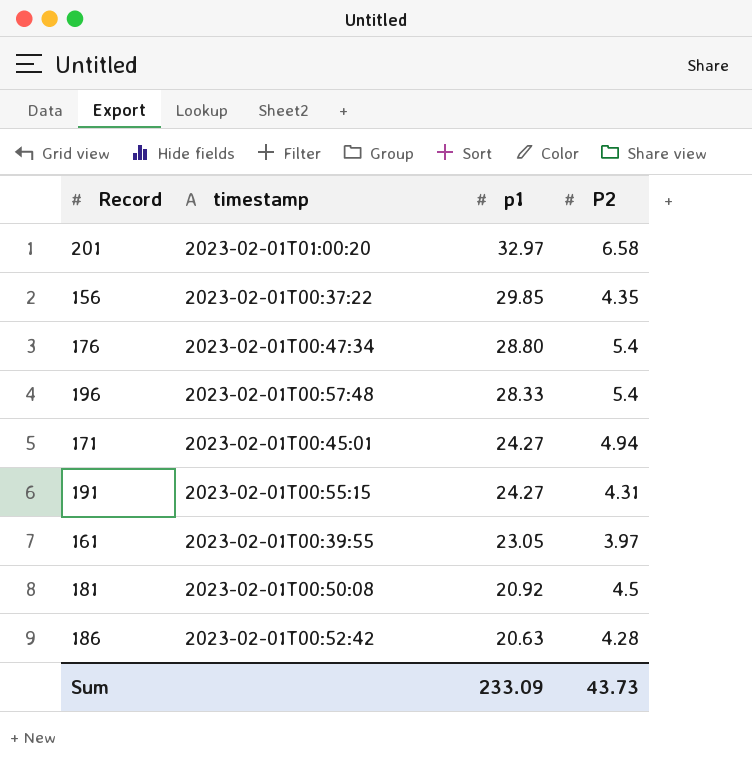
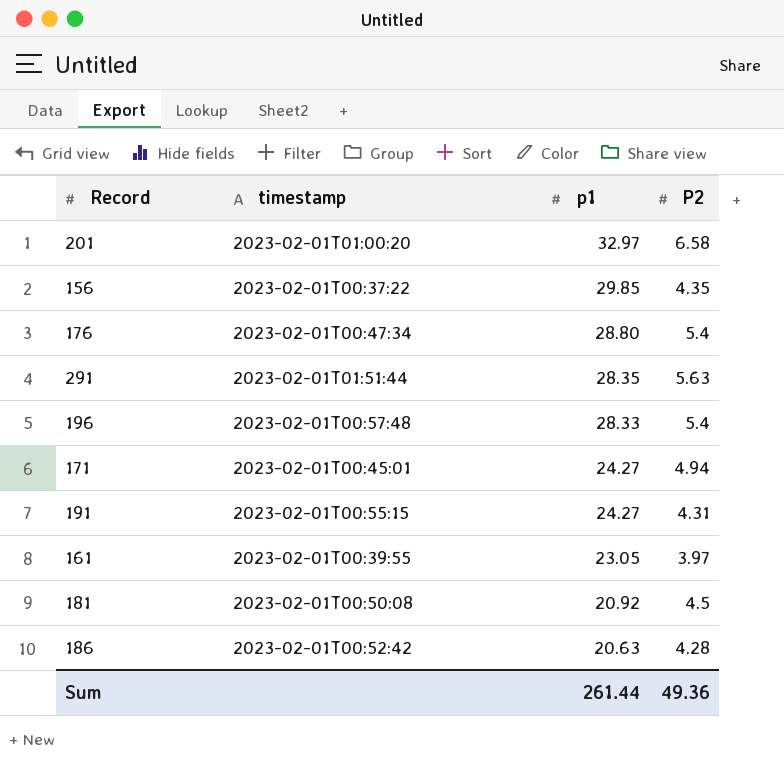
row 291: none -> 2023-02-01T01:51:44 | 28.35 | 5.63
Sum | p1: 233.09 -> 261.44
Sum | P2: 43.73 -> 49.36

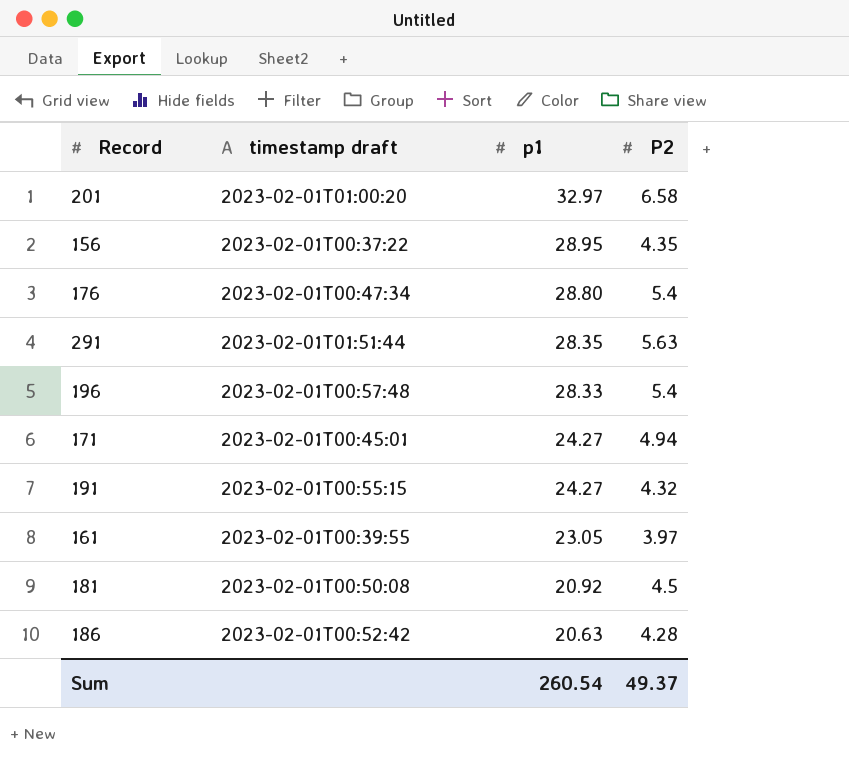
column name: timestamp -> timestamp draft
156 | p1: 29.85 -> 28.95
191 | P2: 4.31 -> 4.32
Sum | p1: 261.44 -> 260.54
Sum | P2: 49.36 -> 49.37

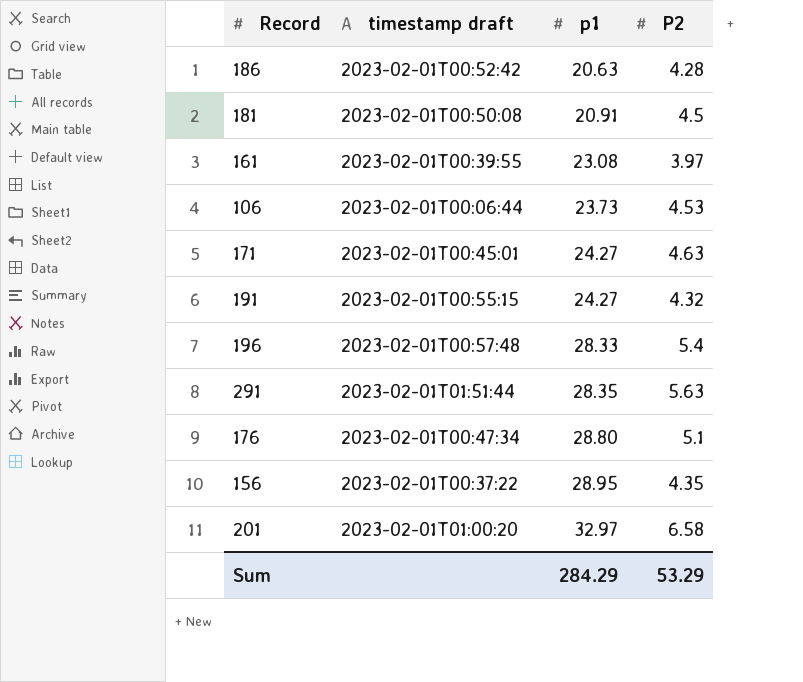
row order: p1 descending -> p1 ascending
181 | p1: 20.92 -> 20.91
161 | p1: 23.05 -> 23.08
row 106: none -> 2023-02-01T00:06:44 | 23.73 | 4.53
171 | P2: 4.94 -> 4.63
176 | P2: 5.4 -> 5.1
Sum | p1: 260.54 -> 284.29
Sum | P2: 49.37 -> 53.29

